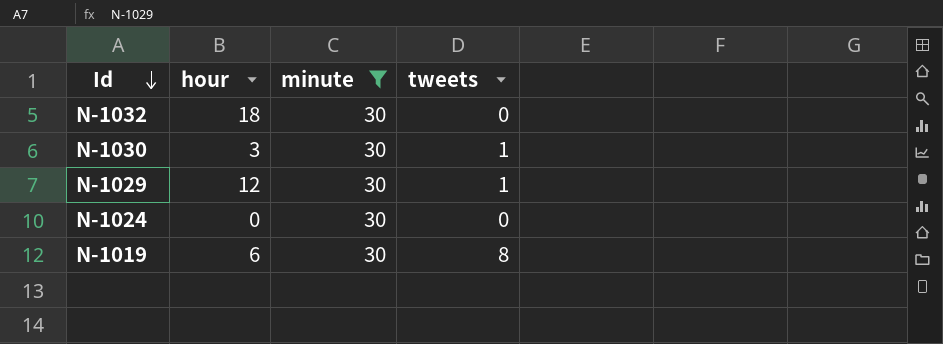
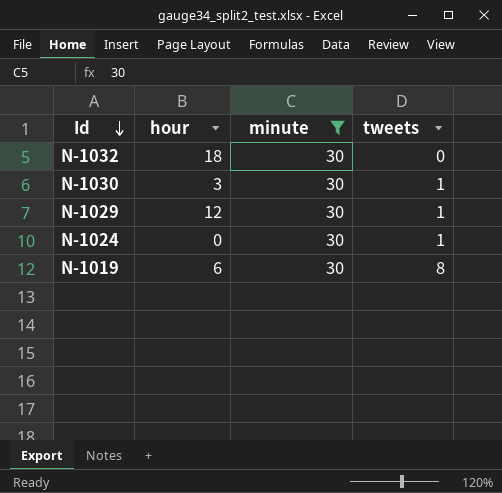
N-1024 | tweets: 0 -> 1

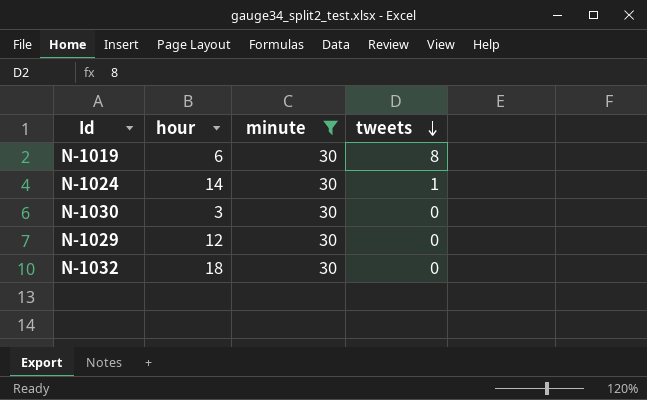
row order: Id descending -> tweets descending
N-1024 | hour: 0 -> 14
N-1030 | tweets: 1 -> 0
N-1029 | tweets: 1 -> 0

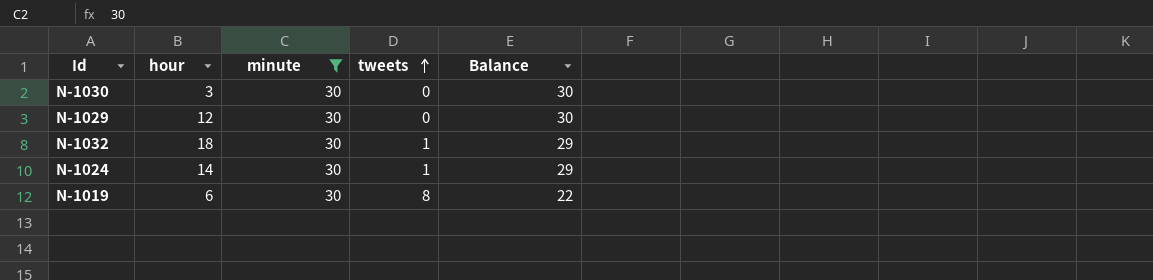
row order: tweets descending -> tweets ascending
column Balance | formula: none -> [minute] - [tweets]
N-1032 | tweets: 0 -> 1

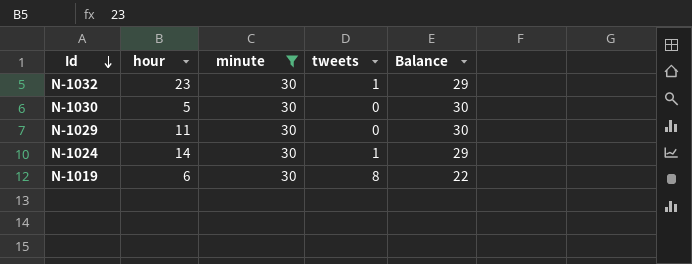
row order: tweets ascending -> Id descending
N-1032 | hour: 18 -> 23
N-1030 | hour: 3 -> 5
N-1029 | hour: 12 -> 11

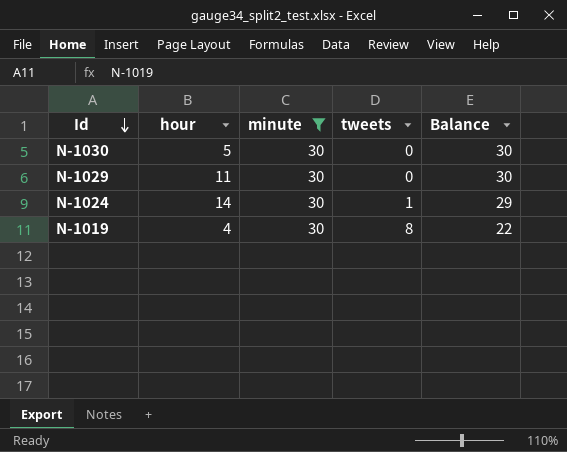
row N-1032: 23 | 30 | 1 | 29 -> none
N-1019 | hour: 6 -> 4

